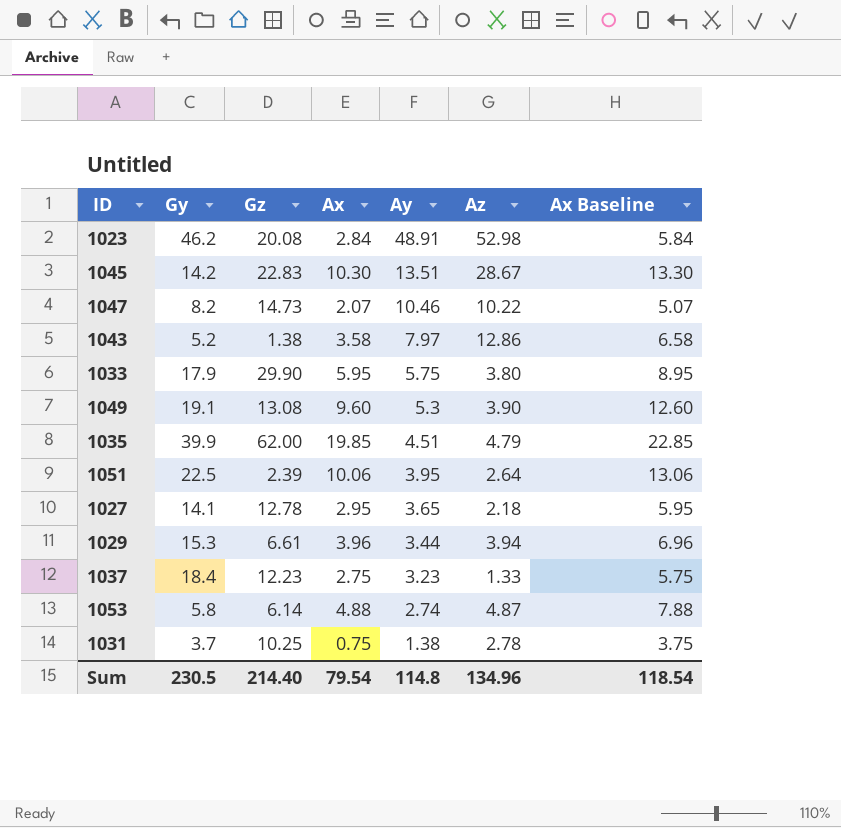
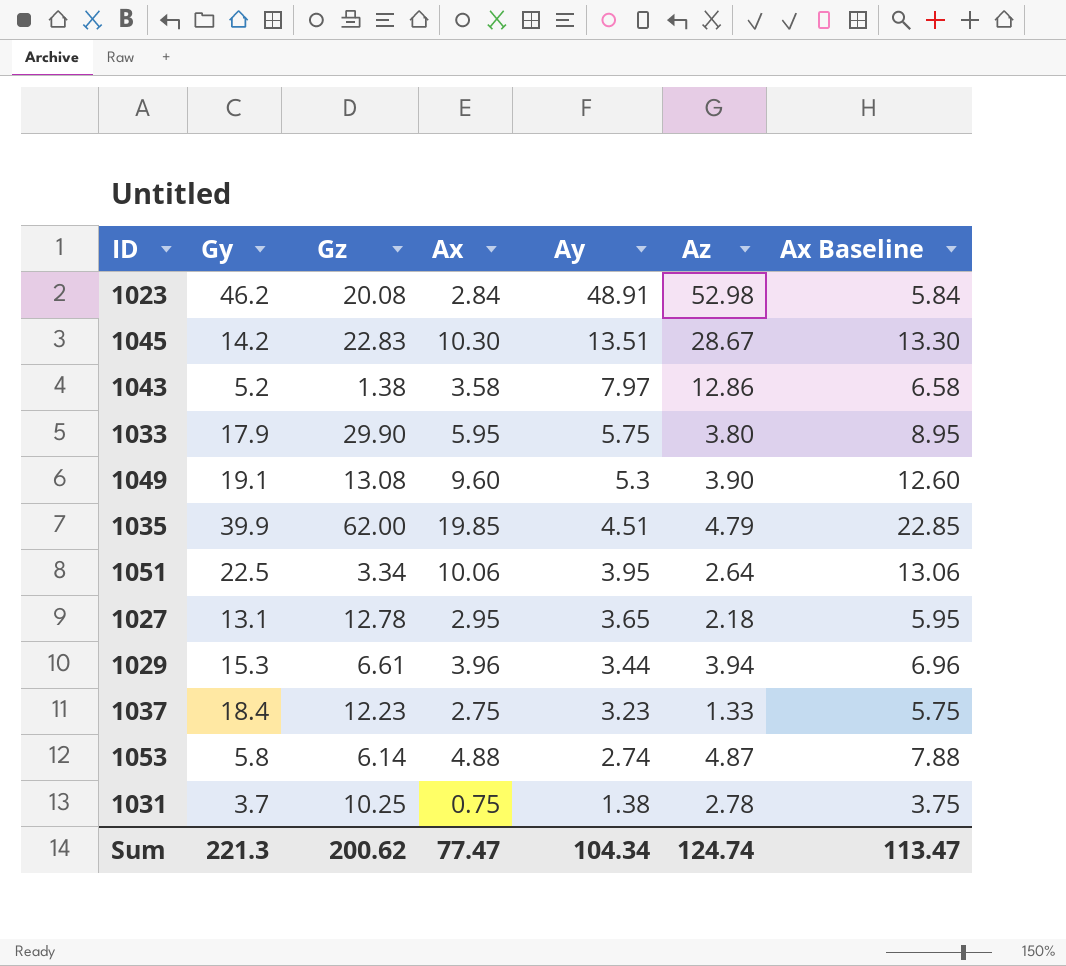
row 1047: 8.2 | 14.73 | 2.07 | 10.46 | 10.22 | 5.07 -> none
1051 | Gz: 2.39 -> 3.34
1027 | Gy: 14.1 -> 13.1
Sum | Gy: 230.5 -> 221.3
Sum | Gz: 214.40 -> 200.62
Sum | Ax: 79.54 -> 77.47
Sum | Ay: 114.8 -> 104.34
Sum | Az: 134.96 -> 124.74
Sum | Ax Baseline: 118.54 -> 113.47

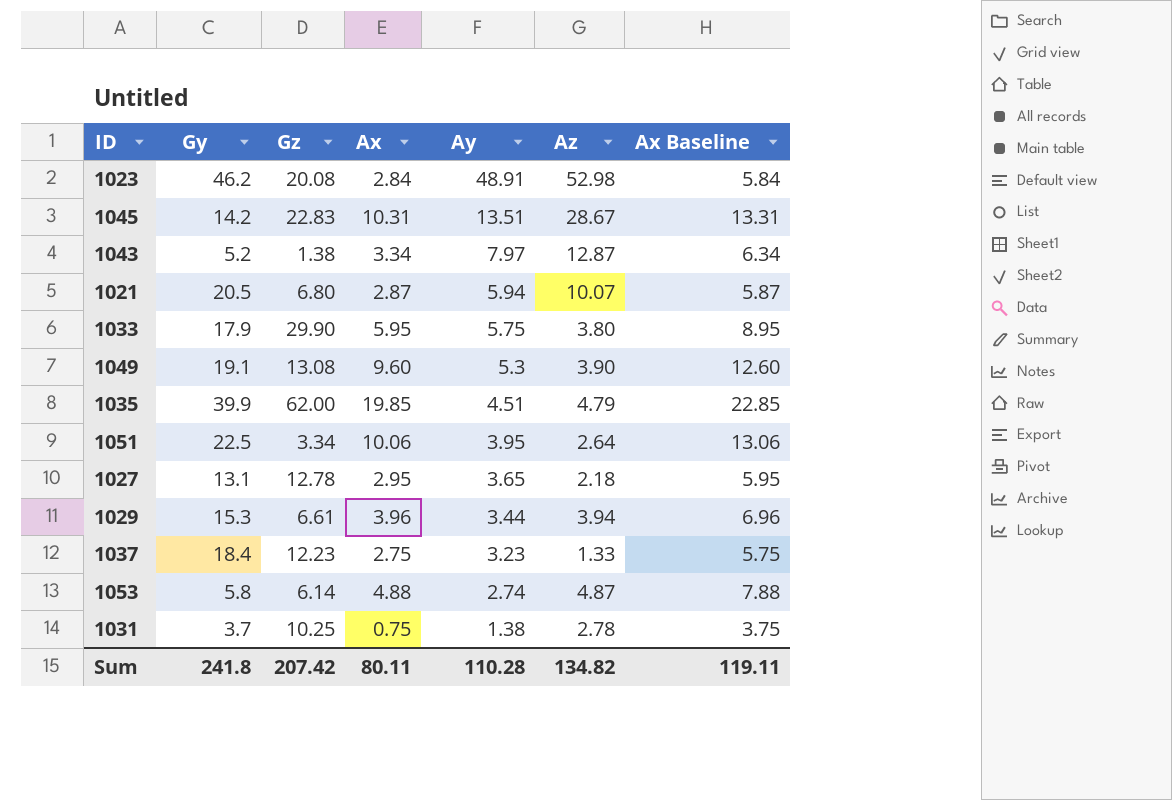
1045 | Ax: 10.30 -> 10.31
1045 | Ax Baseline: 13.30 -> 13.31
1043 | Ax: 3.58 -> 3.34
1043 | Az: 12.86 -> 12.87
1043 | Ax Baseline: 6.58 -> 6.34
row 1021: none -> 20.5 | 6.80 | 2.87 | 5.94 | 10.07 | 5.87
Sum | Gy: 221.3 -> 241.8
Sum | Gz: 200.62 -> 207.42
Sum | Ax: 77.47 -> 80.11
Sum | Ay: 104.34 -> 110.28
Sum | Az: 124.74 -> 134.82
Sum | Ax Baseline: 113.47 -> 119.11

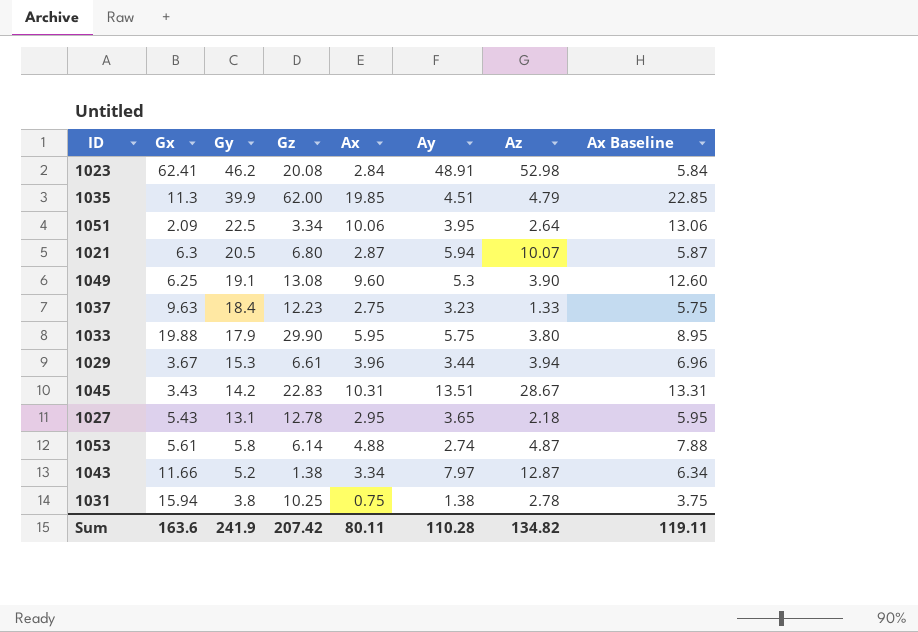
row order: Ay descending -> Gy descending
column Gx | position: none -> 2
1031 | Gy: 3.7 -> 3.8
Sum | Gy: 241.8 -> 241.9

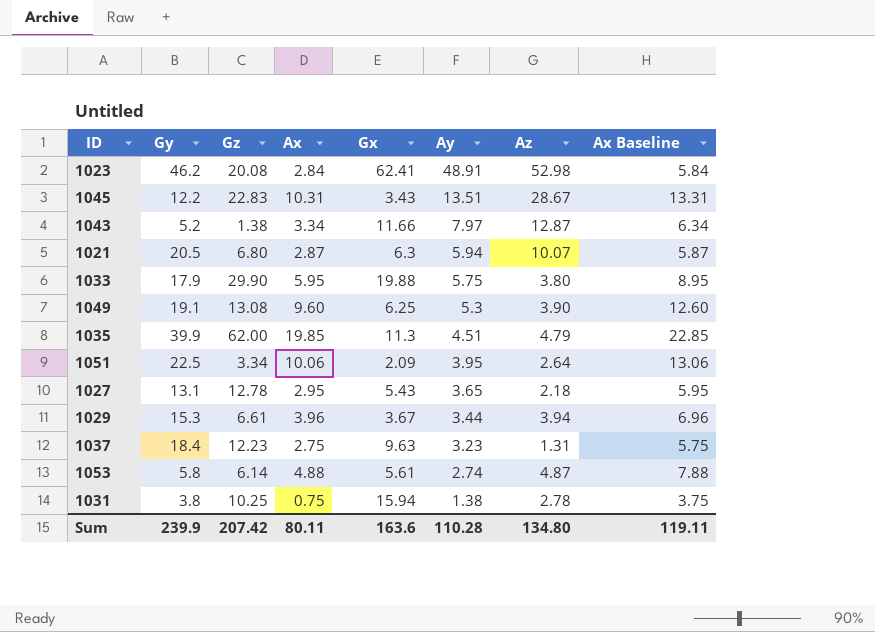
row order: Gy descending -> Ay descending
column Gx | position: 2 -> 5
1045 | Gy: 14.2 -> 12.2
1037 | Az: 1.33 -> 1.31
Sum | Gy: 241.9 -> 239.9
Sum | Az: 134.82 -> 134.80

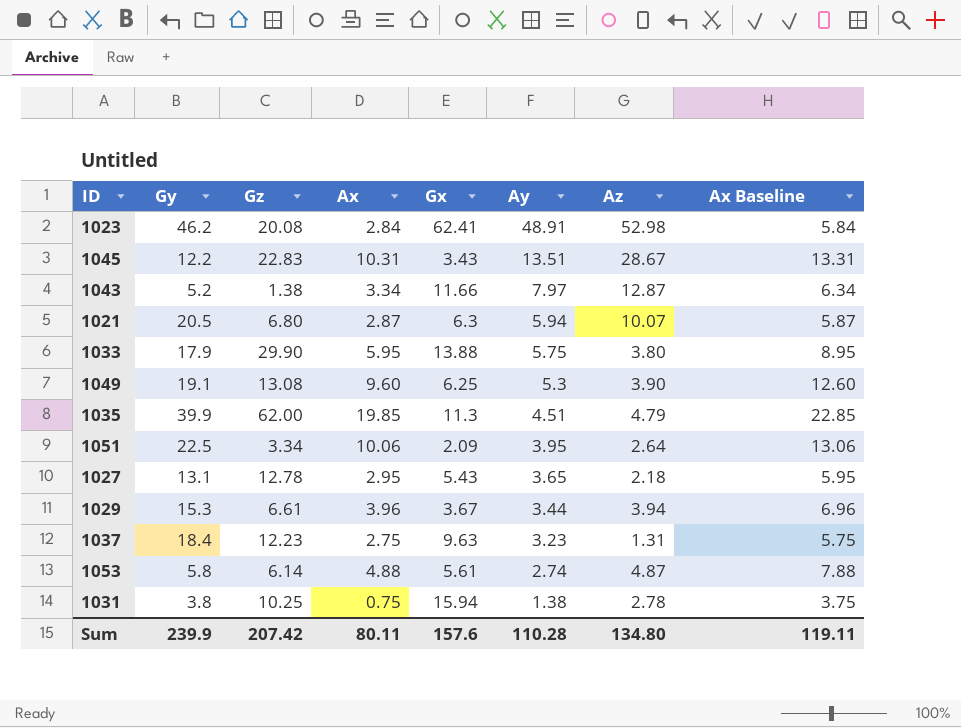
1033 | Gx: 19.88 -> 13.88
Sum | Gx: 163.6 -> 157.6

